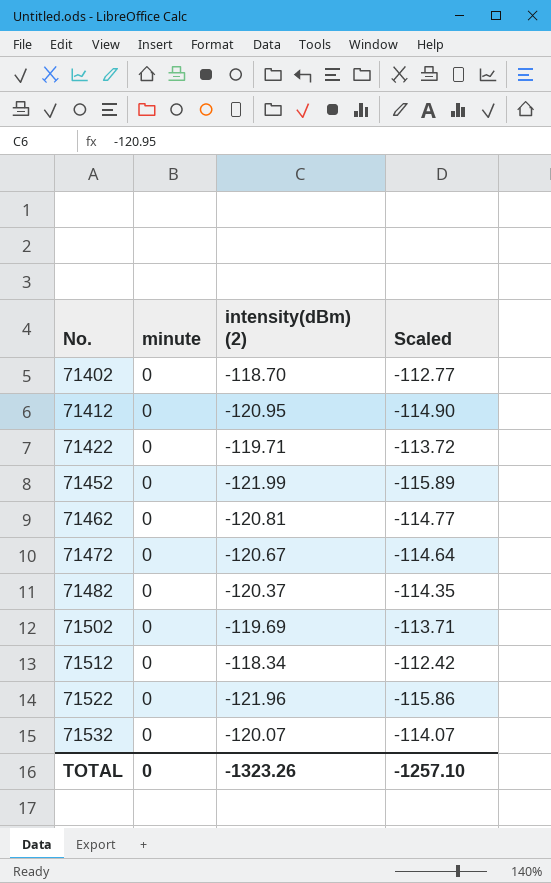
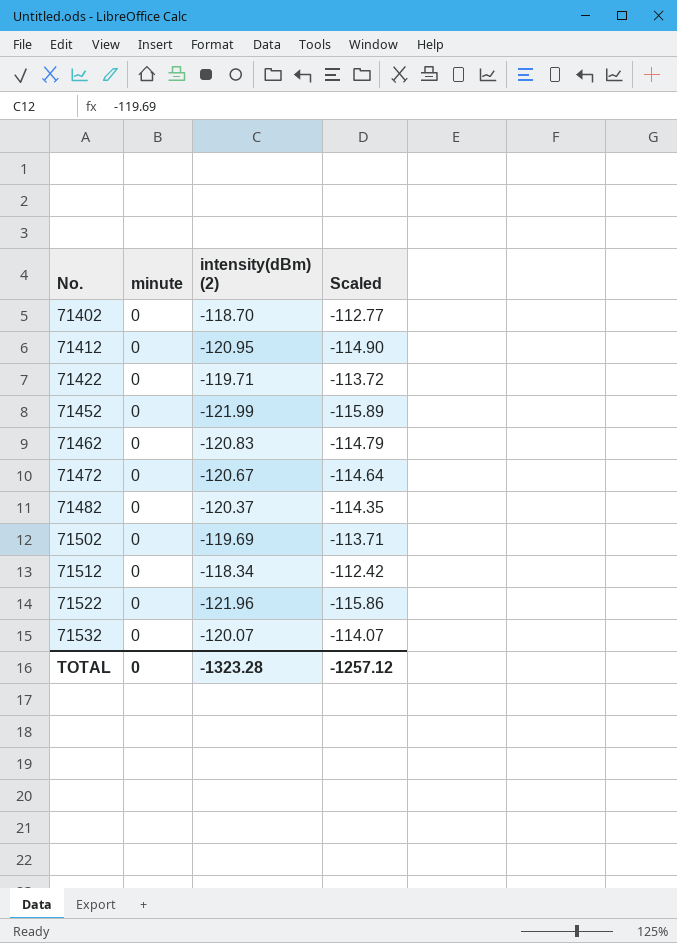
71462 | intensity(dBm) (2): -120.81 -> -120.83
71462 | Scaled: -114.77 -> -114.79
TOTAL | intensity(dBm) (2): -1323.26 -> -1323.28
TOTAL | Scaled: -1257.10 -> -1257.12

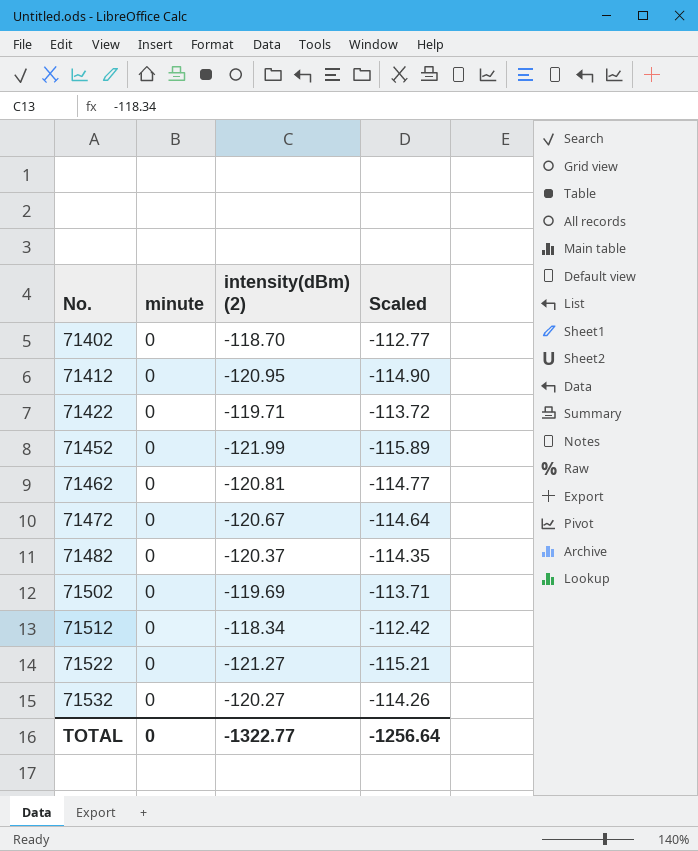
71462 | intensity(dBm) (2): -120.83 -> -120.81
71462 | Scaled: -114.79 -> -114.77
71522 | intensity(dBm) (2): -121.96 -> -121.27
71522 | Scaled: -115.86 -> -115.21
71532 | intensity(dBm) (2): -120.07 -> -120.27
71532 | Scaled: -114.07 -> -114.26
TOTAL | intensity(dBm) (2): -1323.28 -> -1322.77
TOTAL | Scaled: -1257.12 -> -1256.64

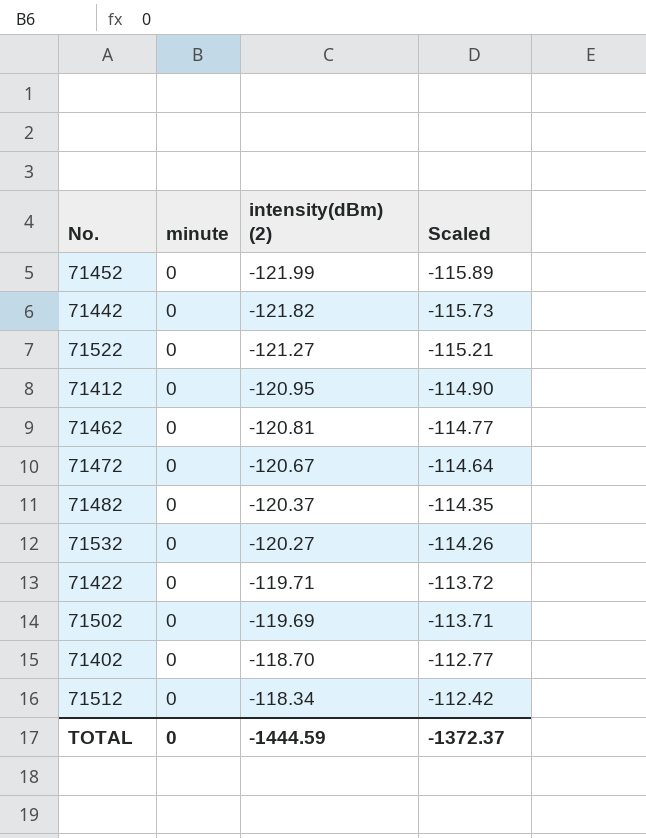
row order: No. ascending -> intensity(dBm) (2) ascending
row 71442: none -> 0 | -121.82 | -115.73
TOTAL | intensity(dBm) (2): -1322.77 -> -1444.59
TOTAL | Scaled: -1256.64 -> -1372.37

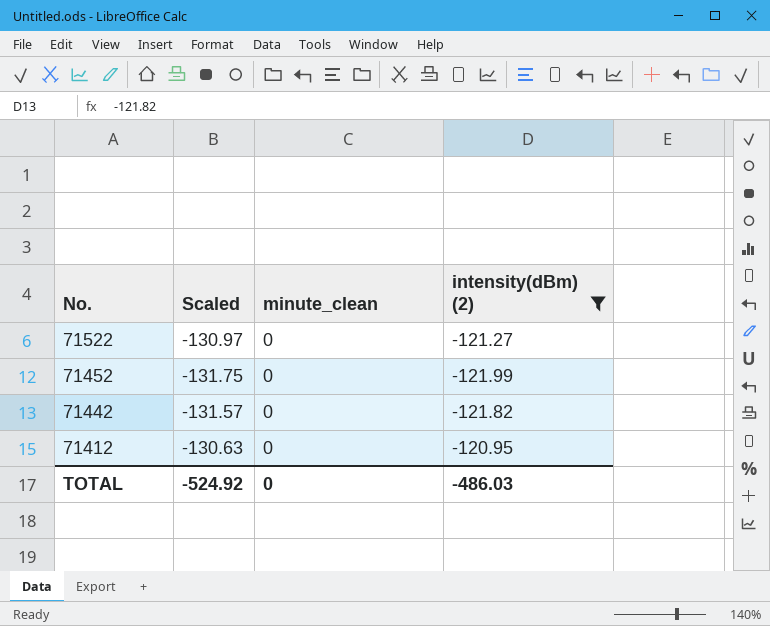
filter: none -> intensity(dBm) (2) <= -120.95
row order: intensity(dBm) (2) ascending -> No. descending
column Scaled | formula: [intensity(dBm) (2)] * 0.95 -> [intensity(dBm) (2)] * 1.08
column Scaled | position: 4 -> 2
column name: minute -> minute_clean
TOTAL | Scaled: -1372.37 -> -524.92
TOTAL | intensity(dBm) (2): -1444.59 -> -486.03

